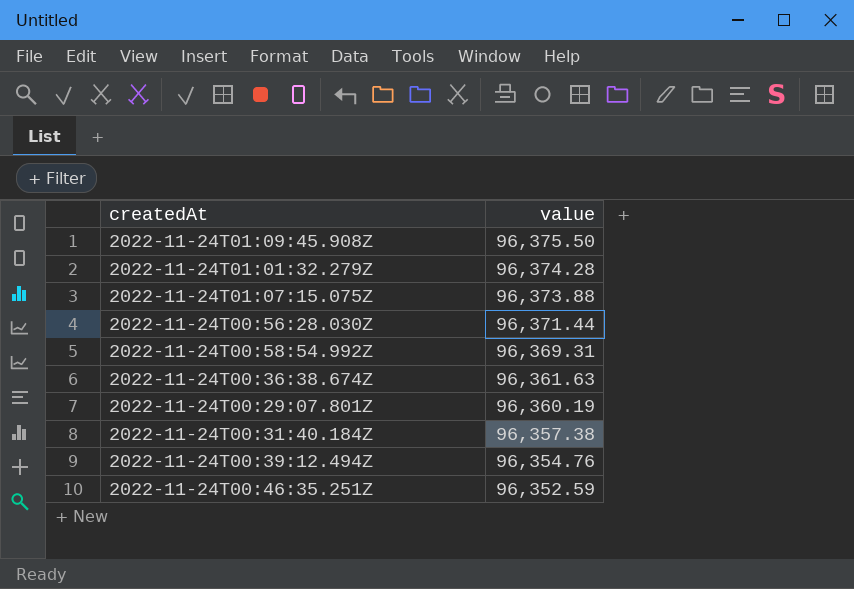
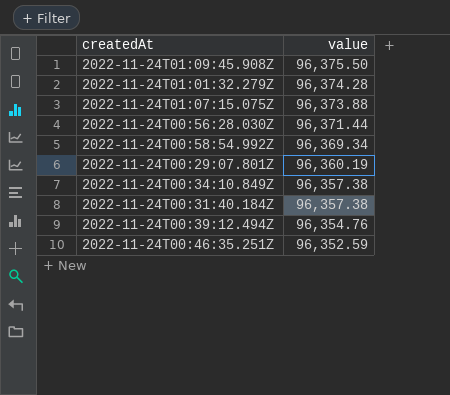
row 2022-11-24T00:36:38.674Z: 96,361.63 -> none
2022-11-24T00:58:54.992Z | value: 96,369.31 -> 96,369.34
row 2022-11-24T00:34:10.849Z: none -> 96,357.38

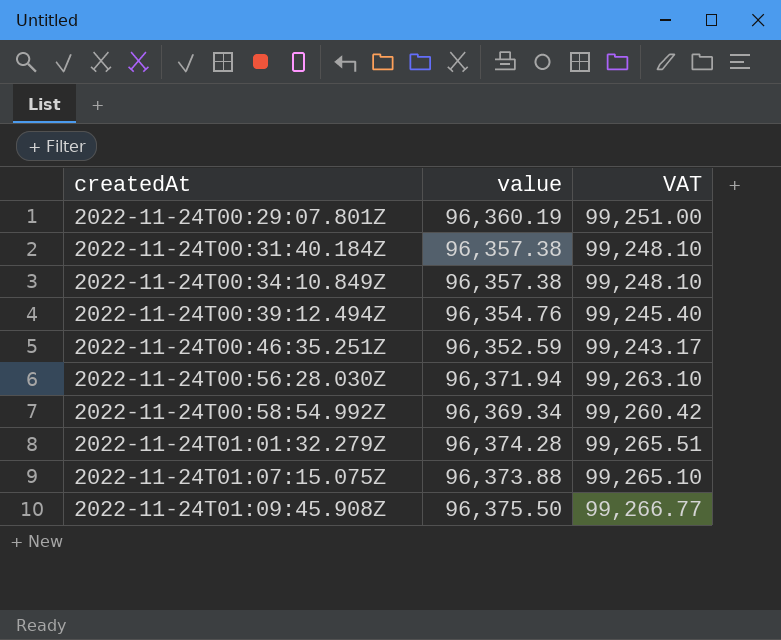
row order: value descending -> createdAt ascending
column VAT | formula: none -> [value] * 1.03
2022-11-24T00:56:28.030Z | value: 96,371.44 -> 96,371.94

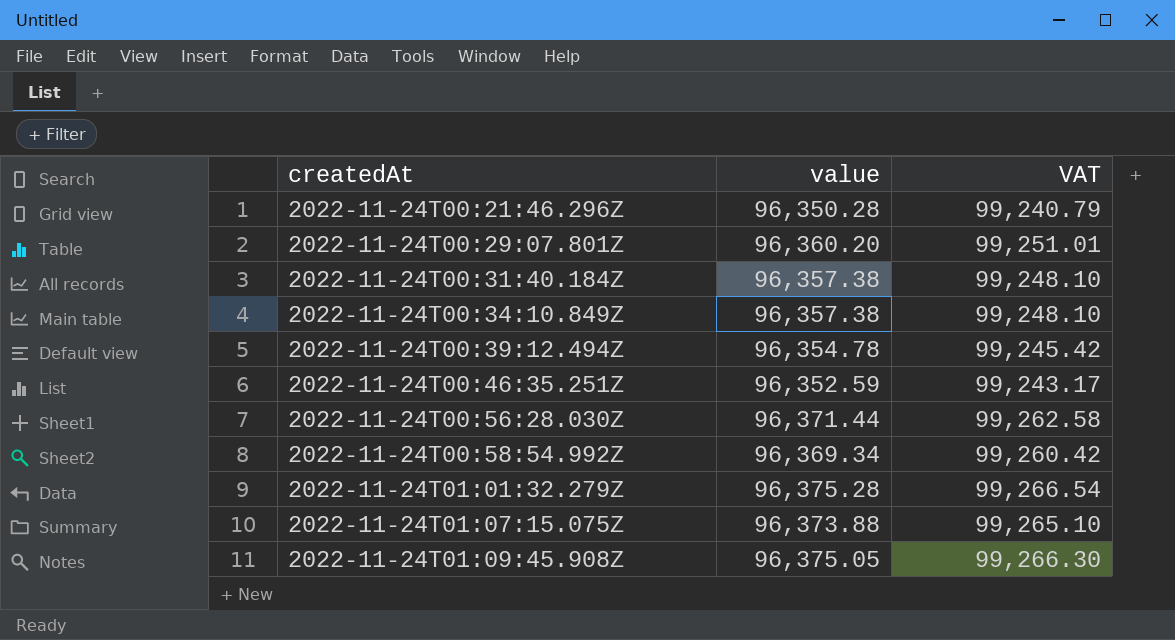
row 2022-11-24T00:21:46.296Z: none -> 96,350.28 | 99,240.79
2022-11-24T00:29:07.801Z | value: 96,360.19 -> 96,360.20
2022-11-24T00:29:07.801Z | VAT: 99,251.00 -> 99,251.01
2022-11-24T00:39:12.494Z | value: 96,354.76 -> 96,354.78
2022-11-24T00:39:12.494Z | VAT: 99,245.40 -> 99,245.42
2022-11-24T00:56:28.030Z | value: 96,371.94 -> 96,371.44
2022-11-24T00:56:28.030Z | VAT: 99,263.10 -> 99,262.58
2022-11-24T01:01:32.279Z | value: 96,374.28 -> 96,375.28
2022-11-24T01:01:32.279Z | VAT: 99,265.51 -> 99,266.54
2022-11-24T01:09:45.908Z | value: 96,375.50 -> 96,375.05
2022-11-24T01:09:45.908Z | VAT: 99,266.77 -> 99,266.30

